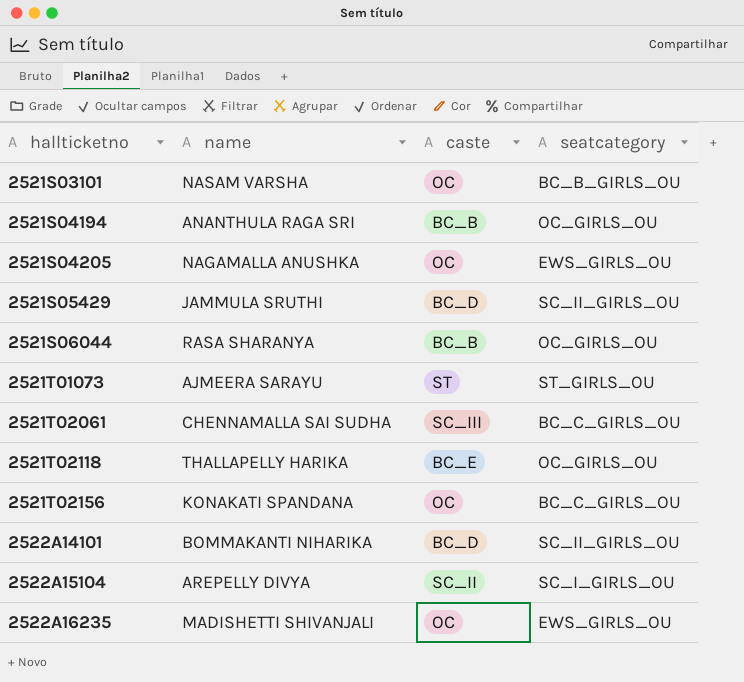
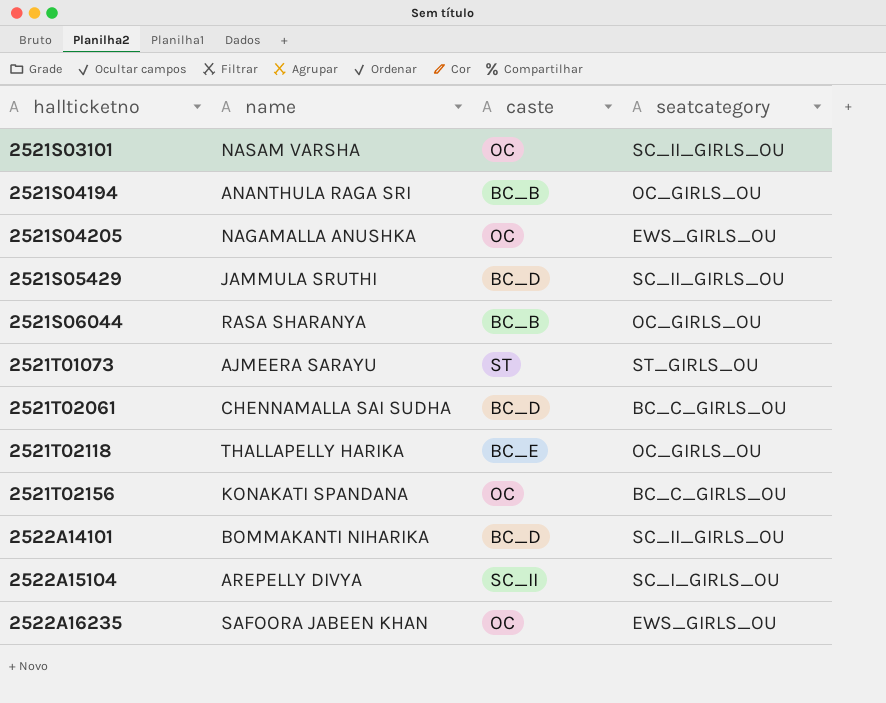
2521S03101 | seatcategory: BC_B_GIRLS_OU -> SC_II_GIRLS_OU
2521T02061 | caste: SC_III -> BC_D
2522A16235 | name: MADISHETTI SHIVANJALI -> SAFOORA JABEEN KHAN

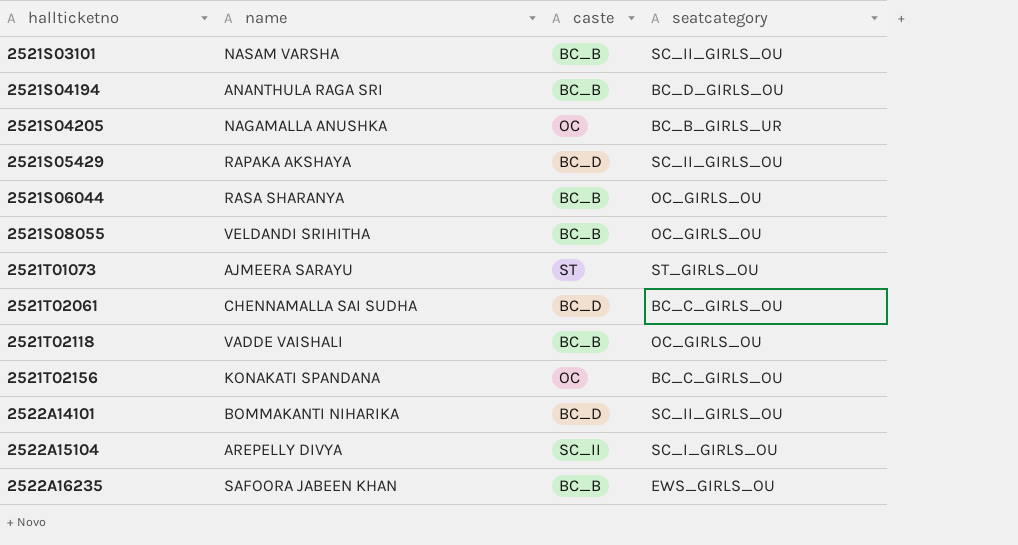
2521S03101 | caste: OC -> BC_B
2521S04194 | seatcategory: OC_GIRLS_OU -> BC_D_GIRLS_OU
2521S04205 | seatcategory: EWS_GIRLS_OU -> BC_B_GIRLS_UR
2521S05429 | name: JAMMULA SRUTHI -> RAPAKA AKSHAYA
row 2521S08055: none -> VELDANDI SRIHITHA | BC_B | OC_GIRLS_OU
2521T02118 | name: THALLAPELLY HARIKA -> VADDE VAISHALI
2521T02118 | caste: BC_E -> BC_B
2522A16235 | caste: OC -> BC_B

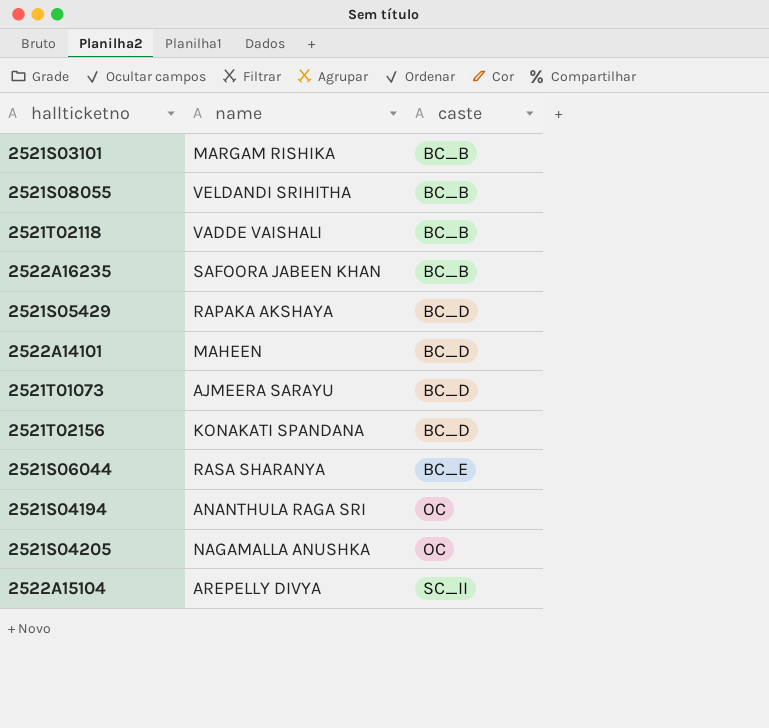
row order: hallticketno ascending -> caste ascending
column seatcategory | position: 4 -> none
row 2521T02061: CHENNAMALLA SAI SUDHA | BC_D | BC_C_GIRLS_OU -> none
2521S03101 | name: NASAM VARSHA -> MARGAM RISHIKA
2522A14101 | name: BOMMAKANTI NIHARIKA -> MAHEEN
2521T01073 | caste: ST -> BC_D
2521T02156 | caste: OC -> BC_D
2521S06044 | caste: BC_B -> BC_E
2521S04194 | caste: BC_B -> OC

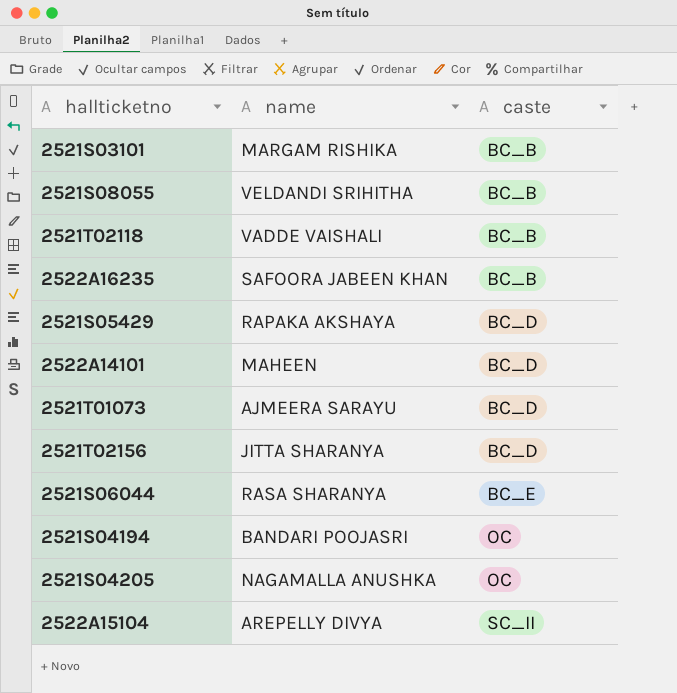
2521T02156 | name: KONAKATI SPANDANA -> JITTA SHARANYA
2521S04194 | name: ANANTHULA RAGA SRI -> BANDARI POOJASRI

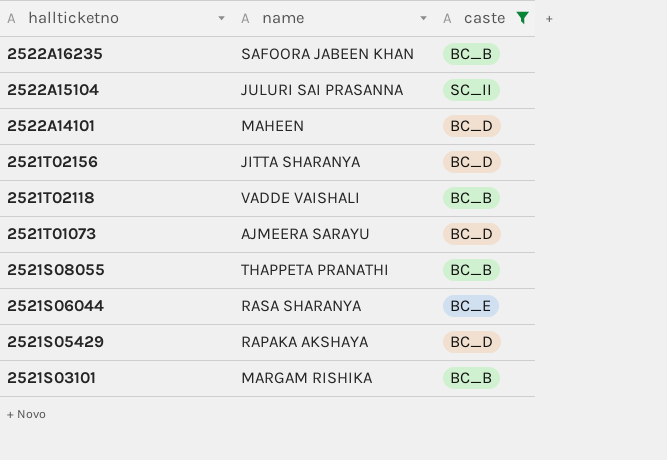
filter: none -> caste != OC
row order: caste ascending -> hallticketno descending
2522A15104 | name: AREPELLY DIVYA -> JULURI SAI PRASANNA
2521S08055 | name: VELDANDI SRIHITHA -> THAPPETA PRANATHI

